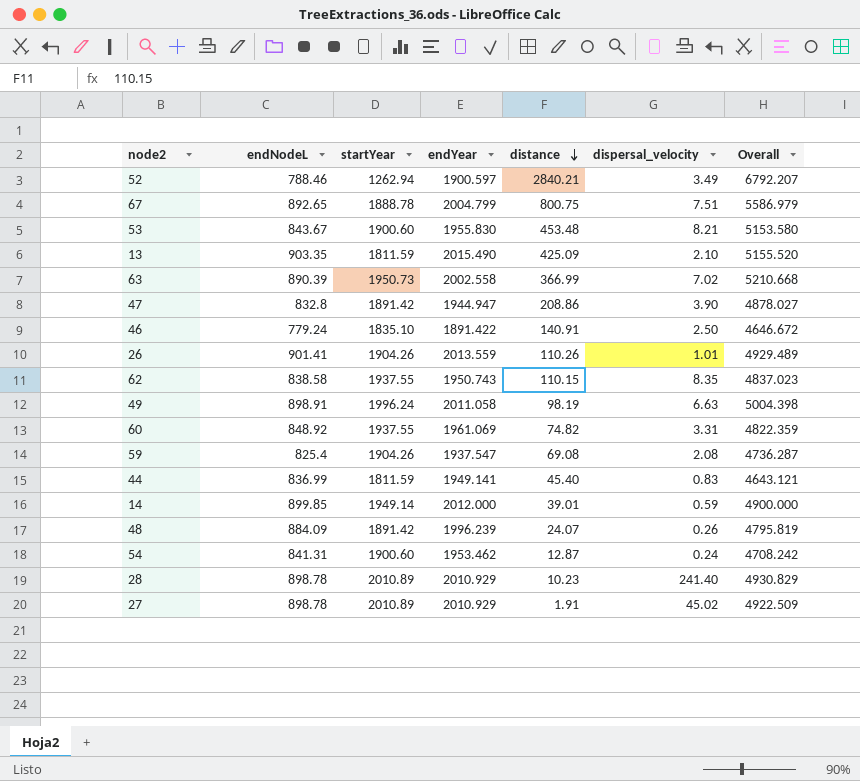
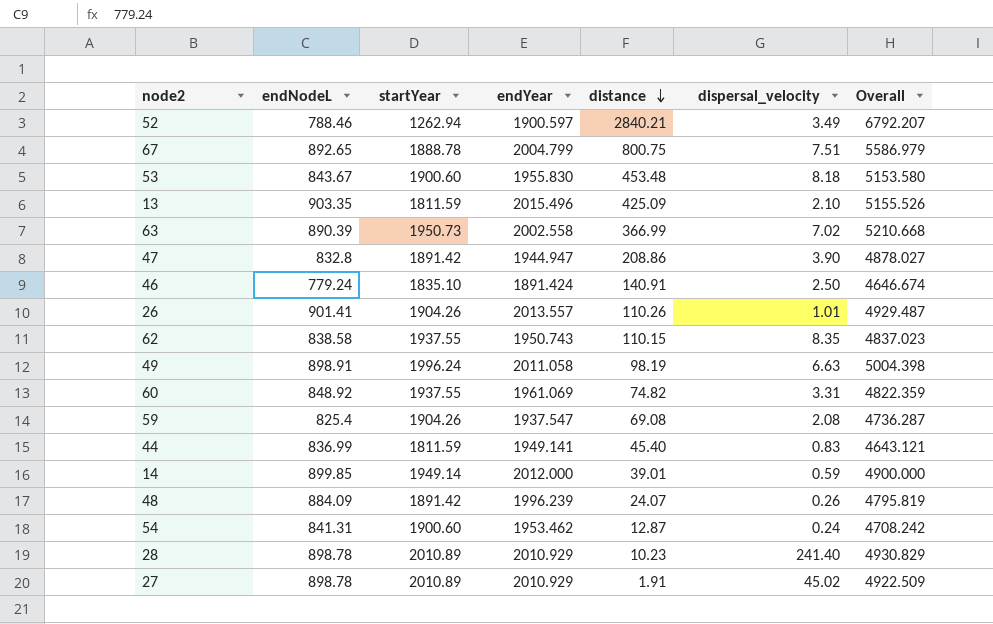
53 | dispersal_velocity: 8.21 -> 8.18
13 | endYear: 2015.490 -> 2015.496
13 | Overall: 5155.520 -> 5155.526
46 | endYear: 1891.422 -> 1891.424
46 | Overall: 4646.672 -> 4646.674
26 | endYear: 2013.559 -> 2013.557
26 | Overall: 4929.489 -> 4929.487

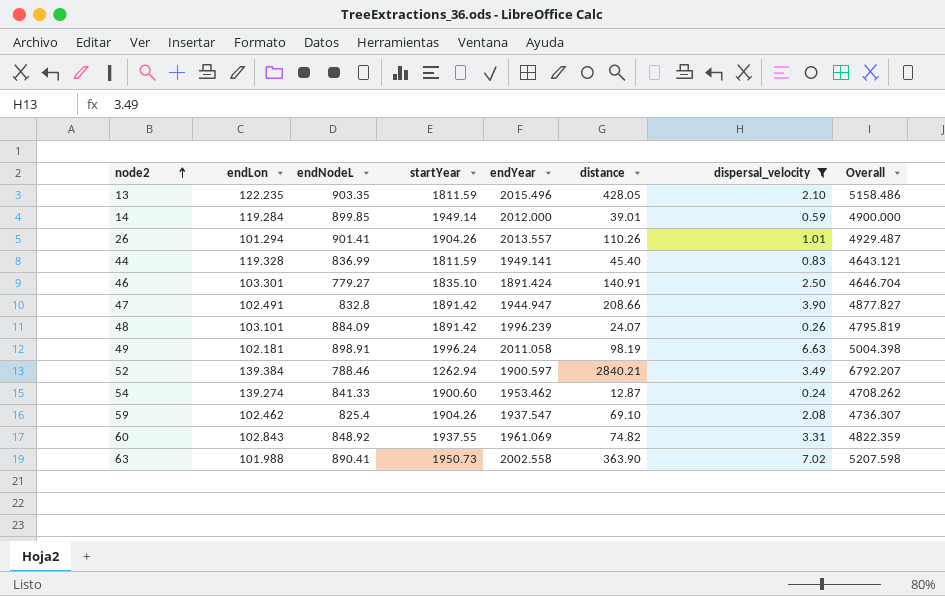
filter: none -> dispersal_velocity <= 7.02
row order: distance descending -> node2 ascending
column endLon | position: none -> 2
13 | distance: 425.09 -> 428.05
13 | Overall: 5155.526 -> 5158.486
46 | endNodeL: 779.24 -> 779.27
46 | Overall: 4646.674 -> 4646.704
47 | distance: 208.86 -> 208.66
47 | Overall: 4878.027 -> 4877.827
54 | endNodeL: 841.31 -> 841.33
54 | Overall: 4708.242 -> 4708.262
59 | distance: 69.08 -> 69.10
59 | Overall: 4736.287 -> 4736.307
63 | endNodeL: 890.39 -> 890.41
63 | distance: 366.99 -> 363.90
63 | Overall: 5210.668 -> 5207.598

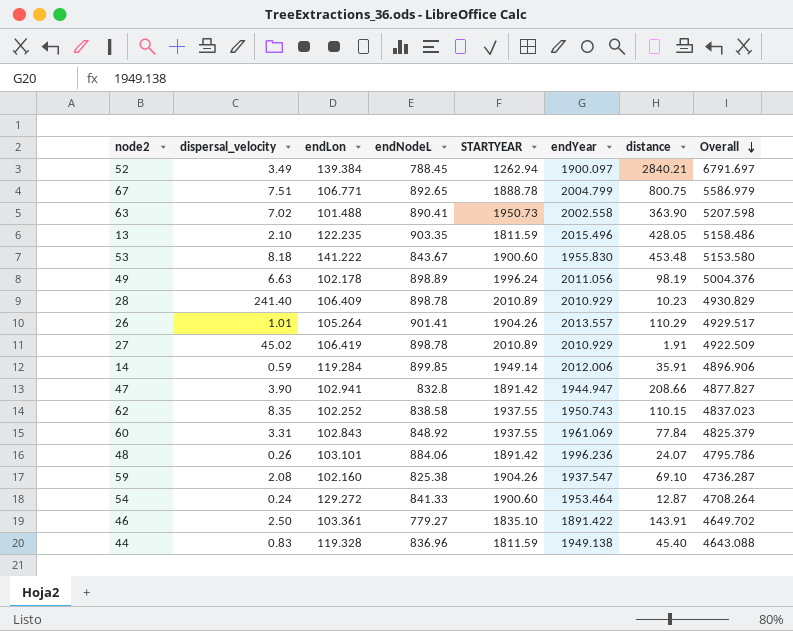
filter: dispersal_velocity <= 7.02 -> none
row order: node2 ascending -> Overall descending
column dispersal_velocity | position: 7 -> 2
column name: startYear -> STARTYEAR
52 | endNodeL: 788.46 -> 788.45
52 | endYear: 1900.597 -> 1900.097
52 | Overall: 6792.207 -> 6791.697
63 | endLon: 101.988 -> 101.488
49 | endLon: 102.181 -> 102.178
49 | endNodeL: 898.91 -> 898.89
49 | endYear: 2011.058 -> 2011.056
49 | Overall: 5004.398 -> 5004.376
26 | endLon: 101.294 -> 105.264
26 | distance: 110.26 -> 110.29
26 | Overall: 4929.487 -> 4929.517
14 | endYear: 2012.000 -> 2012.006
14 | distance: 39.01 -> 35.91
14 | Overall: 4900.000 -> 4896.906
47 | endLon: 102.491 -> 102.941
60 | distance: 74.82 -> 77.84
60 | Overall: 4822.359 -> 4825.379
48 | endNodeL: 884.09 -> 884.06
48 | endYear: 1996.239 -> 1996.236
48 | Overall: 4795.819 -> 4795.786
59 | endLon: 102.462 -> 102.160
59 | endNodeL: 825.4 -> 825.38
59 | Overall: 4736.307 -> 4736.287
54 | endLon: 139.274 -> 129.272
54 | endYear: 1953.462 -> 1953.464
54 | Overall: 4708.262 -> 4708.264
46 | endLon: 103.301 -> 103.361
46 | endYear: 1891.424 -> 1891.422
46 | distance: 140.91 -> 143.91
46 | Overall: 4646.704 -> 4649.702
44 | endNodeL: 836.99 -> 836.96
44 | endYear: 1949.141 -> 1949.138
44 | Overall: 4643.121 -> 4643.088

